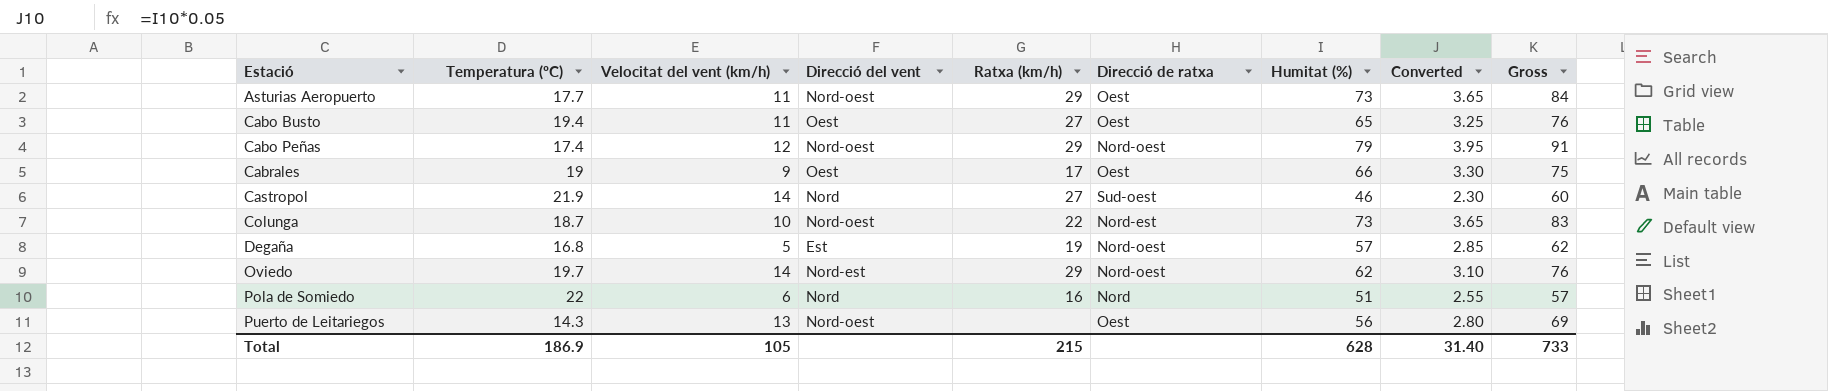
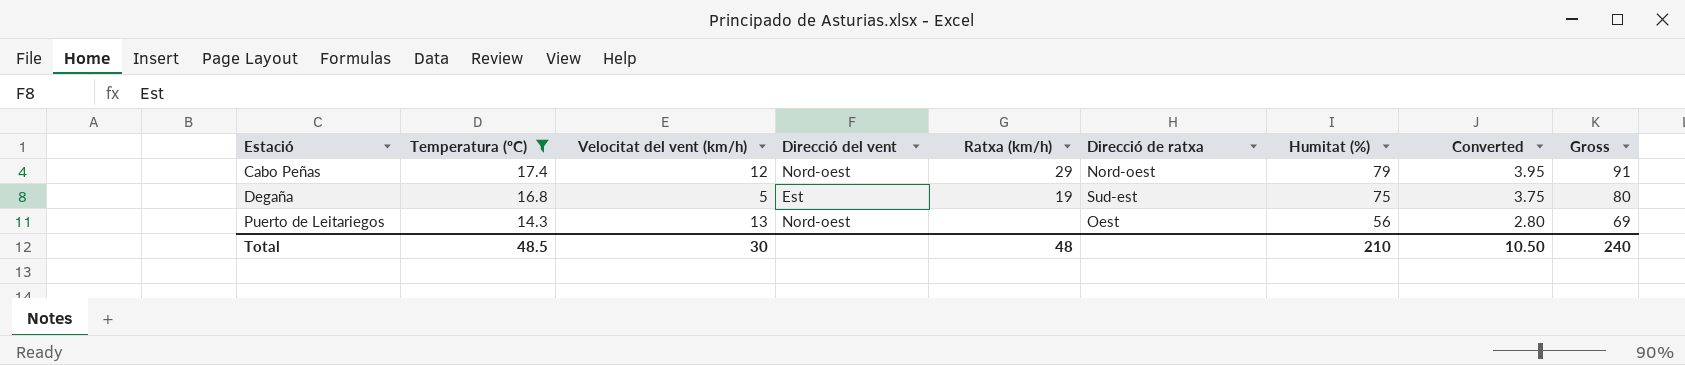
filter: none -> Temperatura (ºC) <= 17.4
Degaña | Direcció de ratxa: Nord-oest -> Sud-est
Degaña | Humitat (%): 57 -> 75
Degaña | Converted: 2.85 -> 3.75
Degaña | Gross: 62 -> 80
Total | Temperatura (ºC): 186.9 -> 48.5
Total | Velocitat del vent (km/h): 105 -> 30
Total | Ratxa (km/h): 215 -> 48
Total | Humitat (%): 628 -> 210
Total | Converted: 31.40 -> 10.50
Total | Gross: 733 -> 240

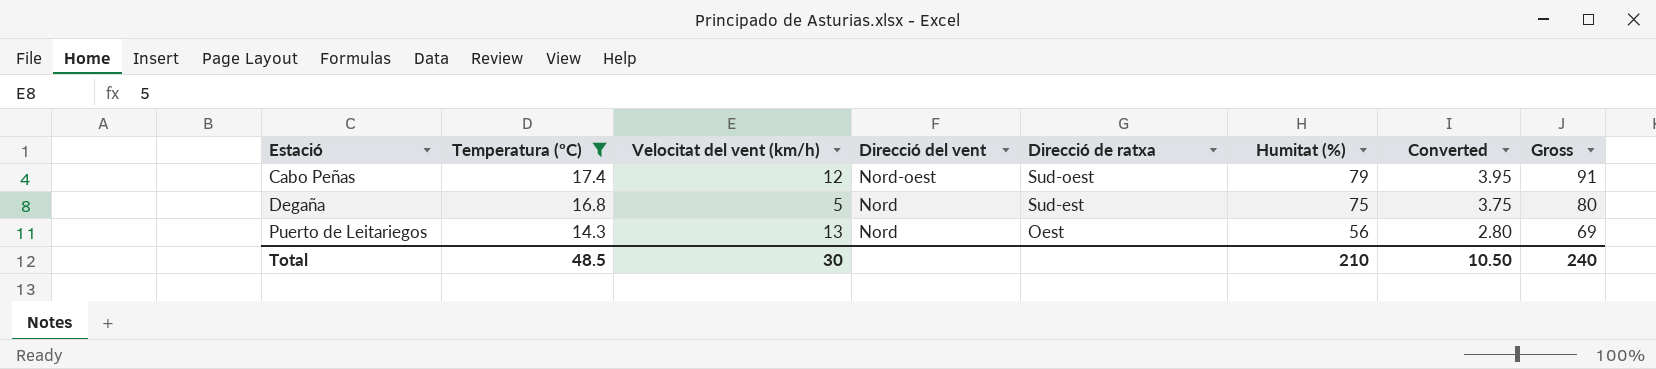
column Ratxa (km/h) | position: 5 -> none
Cabo Peñas | Direcció de ratxa: Nord-oest -> Sud-oest
Degaña | Direcció del vent: Est -> Nord
Puerto de Leitariegos | Direcció del vent: Nord-oest -> Nord

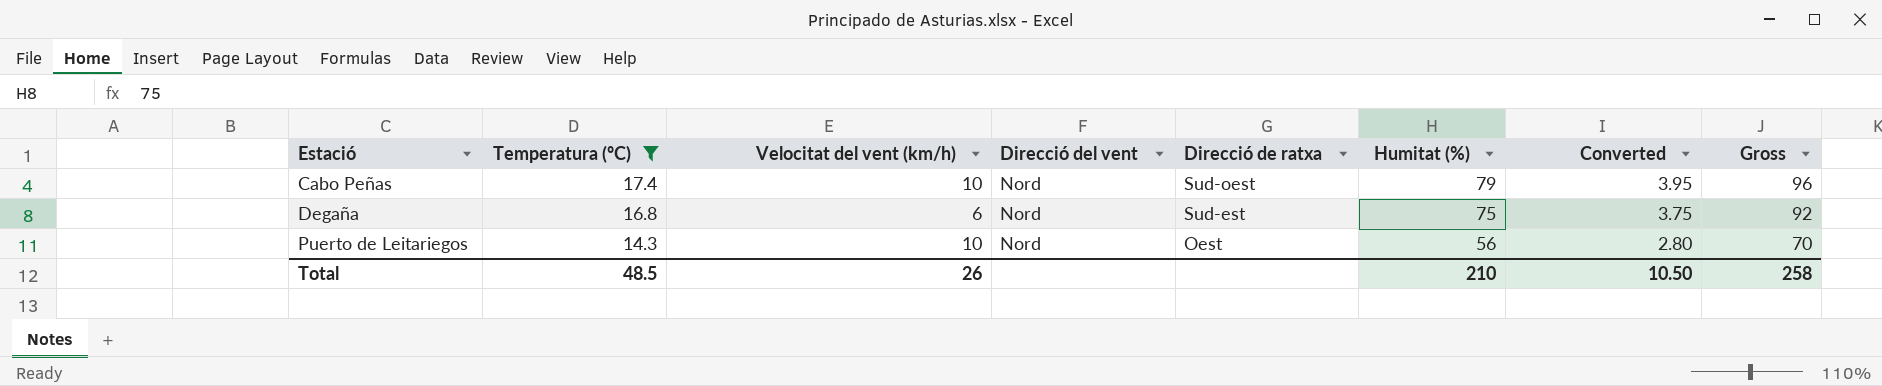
column Gross | formula: [Velocitat del vent (km/h)] + [Humitat (%)] -> [Temperatura (ºC)] + [Humitat (%)]
Cabo Peñas | Velocitat del vent (km/h): 12 -> 10
Cabo Peñas | Direcció del vent: Nord-oest -> Nord
Degaña | Velocitat del vent (km/h): 5 -> 6
Puerto de Leitariegos | Velocitat del vent (km/h): 13 -> 10
Total | Velocitat del vent (km/h): 30 -> 26
Total | Gross: 240 -> 258

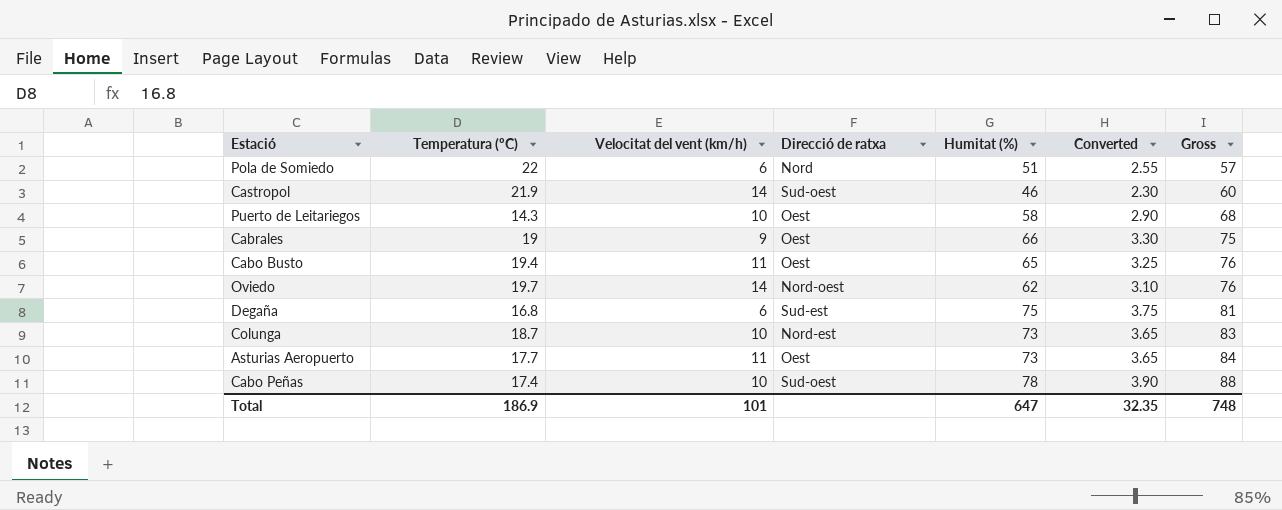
filter: Temperatura (ºC) <= 17.4 -> none
row order: Estació ascending -> Gross ascending
column Direcció del vent | position: 4 -> none
column Gross | formula: [Temperatura (ºC)] + [Humitat (%)] -> [Velocitat del vent (km/h)] + [Humitat (%)]
Puerto de Leitariegos | Humitat (%): 56 -> 58
Puerto de Leitariegos | Converted: 2.80 -> 2.90
Cabo Peñas | Humitat (%): 79 -> 78
Cabo Peñas | Converted: 3.95 -> 3.90
Total | Temperatura (ºC): 48.5 -> 186.9
Total | Velocitat del vent (km/h): 26 -> 101
Total | Humitat (%): 210 -> 647
Total | Converted: 10.50 -> 32.35
Total | Gross: 258 -> 748

